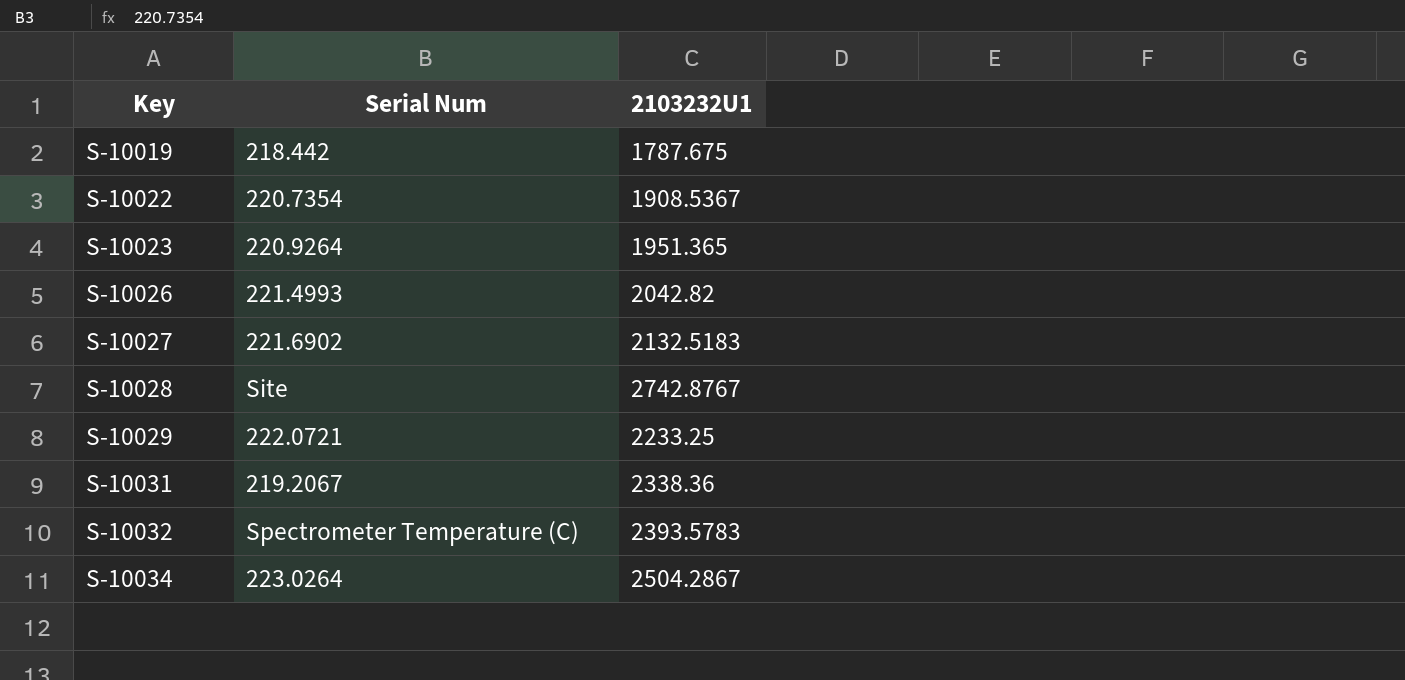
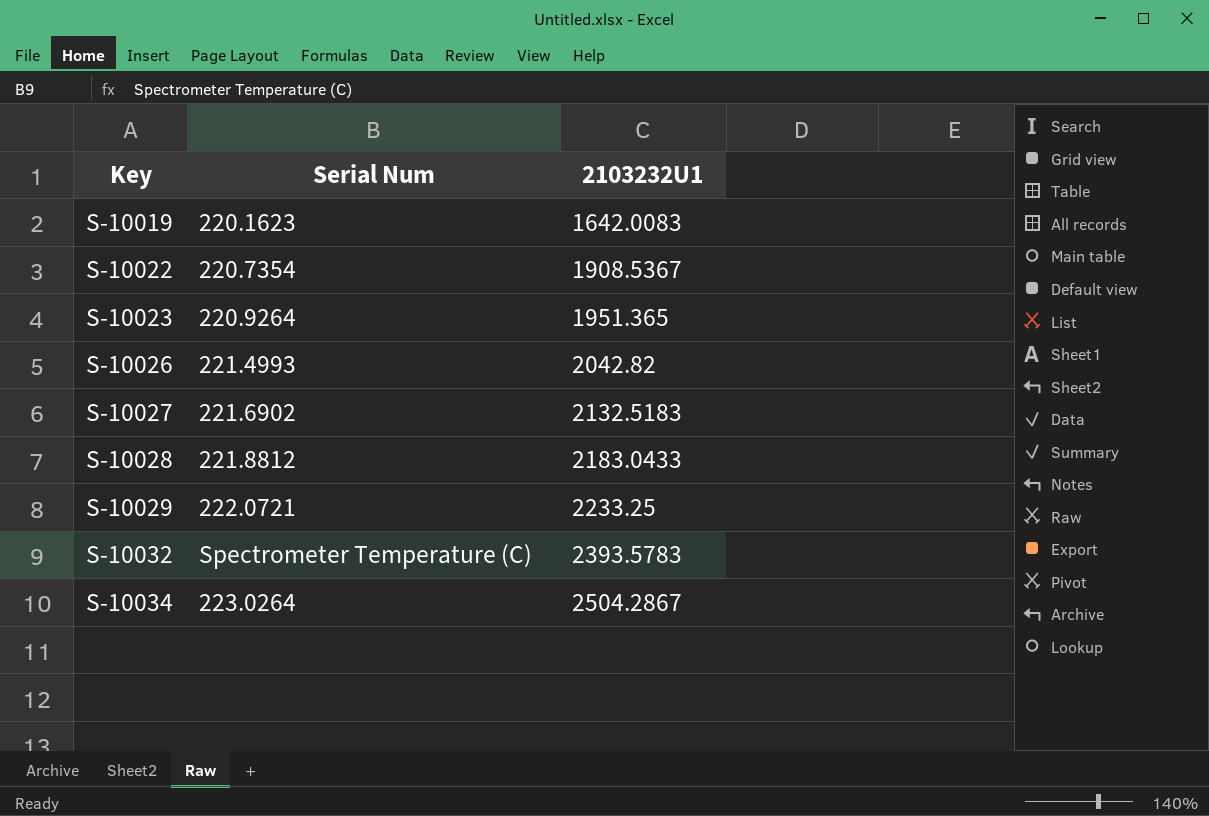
row S-10031: 219.2067 | 2338.36 -> none
S-10019 | Serial Num: 218.442 -> 220.1623
S-10019 | 2103232U1: 1787.675 -> 1642.0083
S-10028 | Serial Num: Site -> 221.8812
S-10028 | 2103232U1: 2742.8767 -> 2183.0433

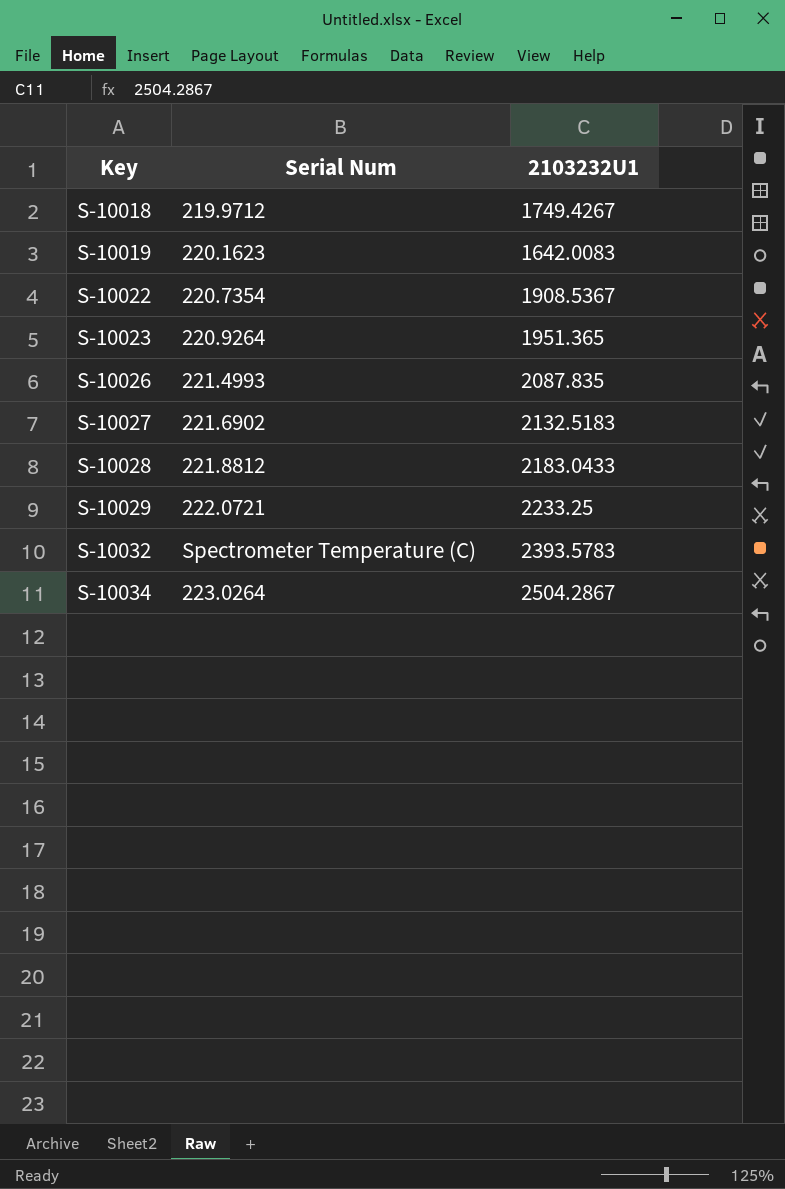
row S-10018: none -> 219.9712 | 1749.4267
S-10026 | 2103232U1: 2042.82 -> 2087.835

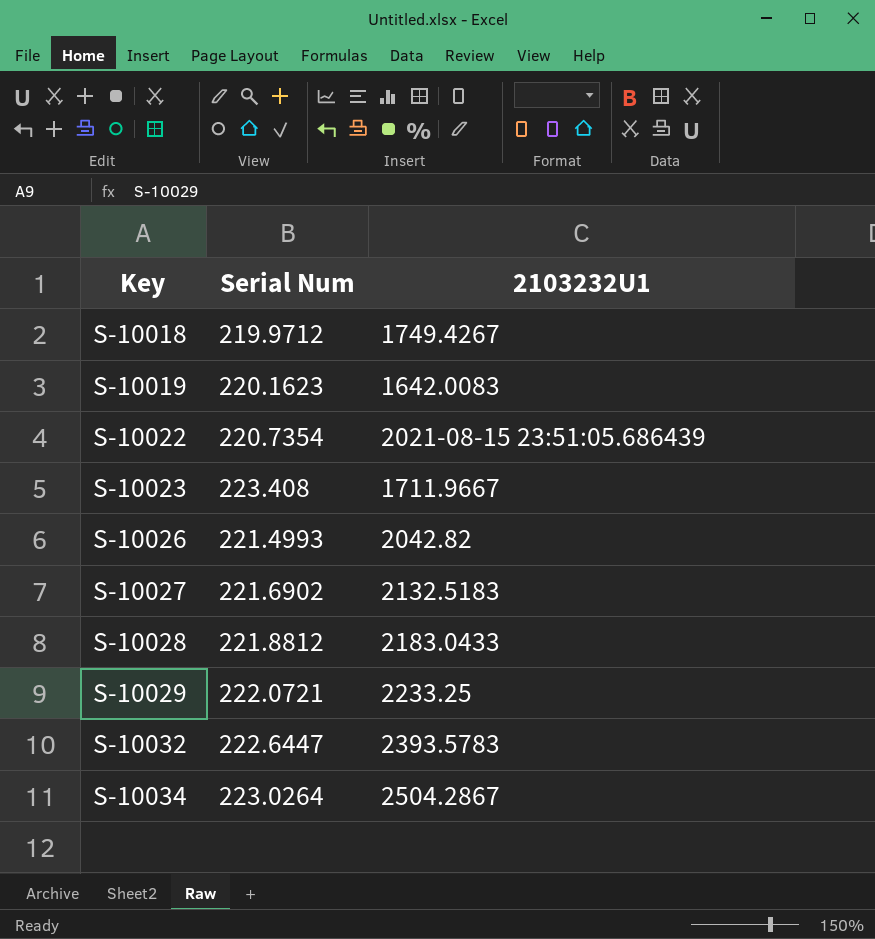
S-10022 | 2103232U1: 1908.5367 -> 2021-08-15 23:51:05.686439
S-10023 | Serial Num: 220.9264 -> 223.408
S-10023 | 2103232U1: 1951.365 -> 1711.9667
S-10026 | 2103232U1: 2087.835 -> 2042.82
S-10032 | Serial Num: Spectrometer Temperature (C) -> 222.6447

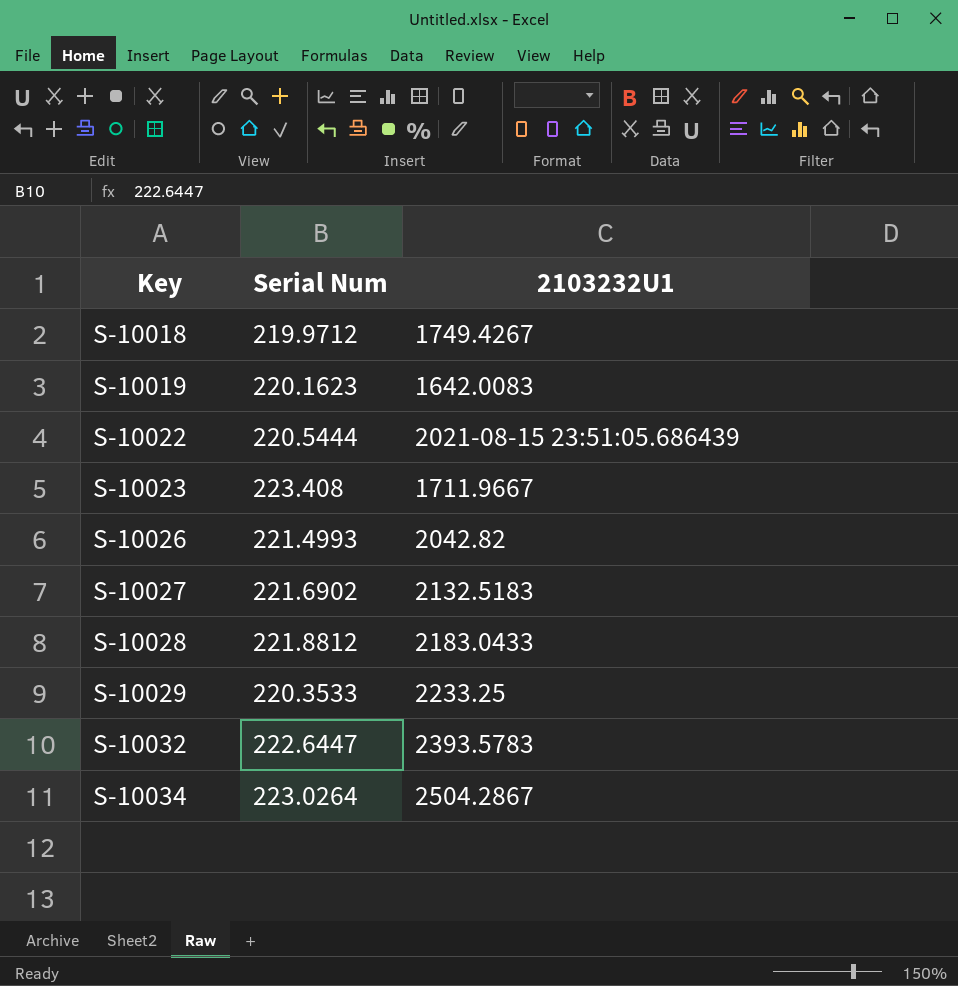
S-10022 | Serial Num: 220.7354 -> 220.5444
S-10029 | Serial Num: 222.0721 -> 220.3533

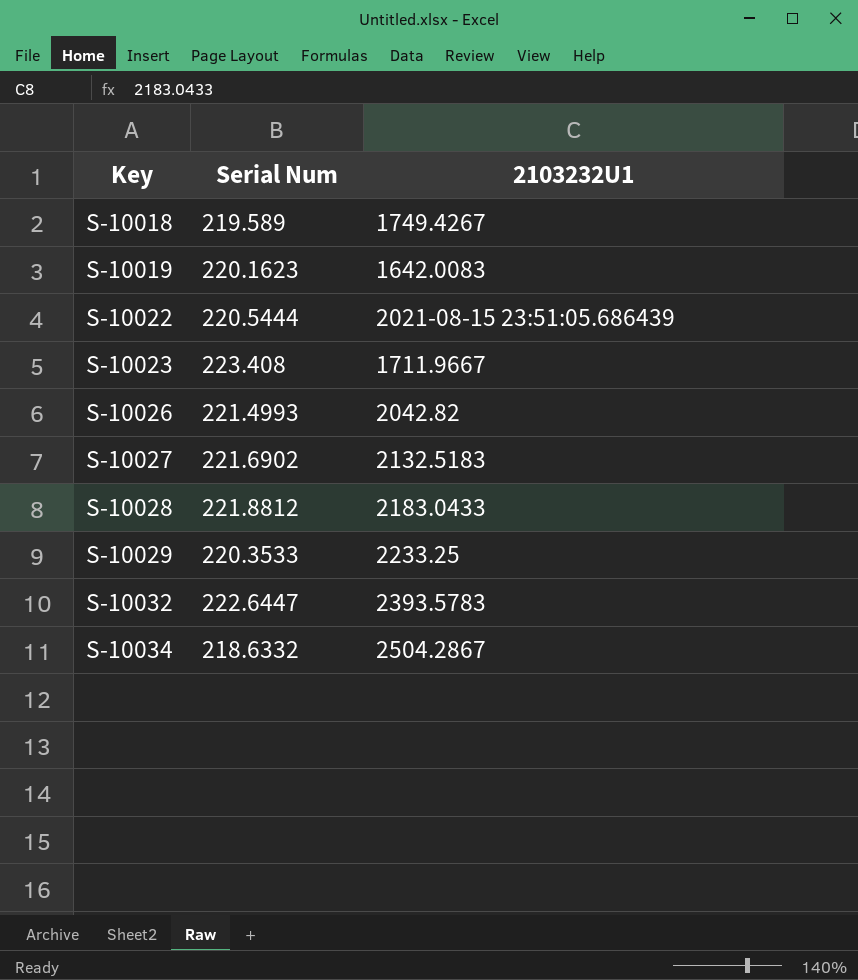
S-10018 | Serial Num: 219.9712 -> 219.589
S-10034 | Serial Num: 223.0264 -> 218.6332

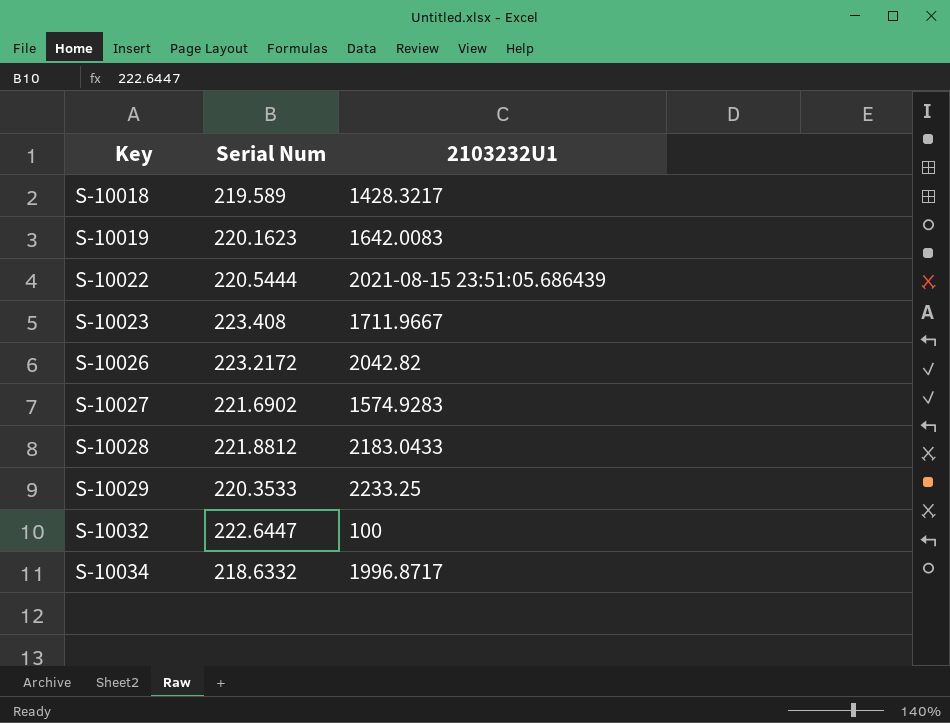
S-10018 | 2103232U1: 1749.4267 -> 1428.3217
S-10026 | Serial Num: 221.4993 -> 223.2172
S-10027 | 2103232U1: 2132.5183 -> 1574.9283
S-10032 | 2103232U1: 2393.5783 -> 100
S-10034 | 2103232U1: 2504.2867 -> 1996.8717

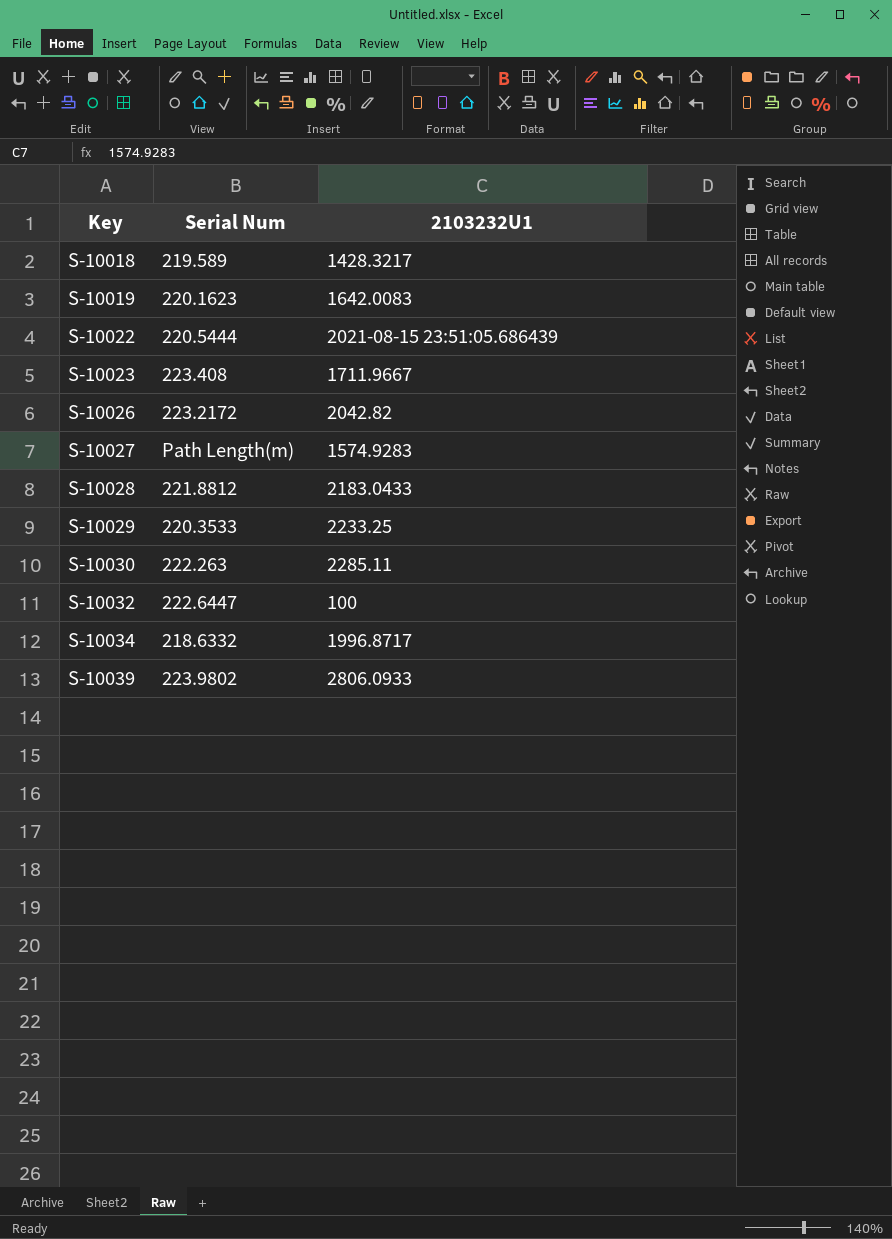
S-10027 | Serial Num: 221.6902 -> Path Length(m)
row S-10030: none -> 222.263 | 2285.11
row S-10039: none -> 223.9802 | 2806.0933

